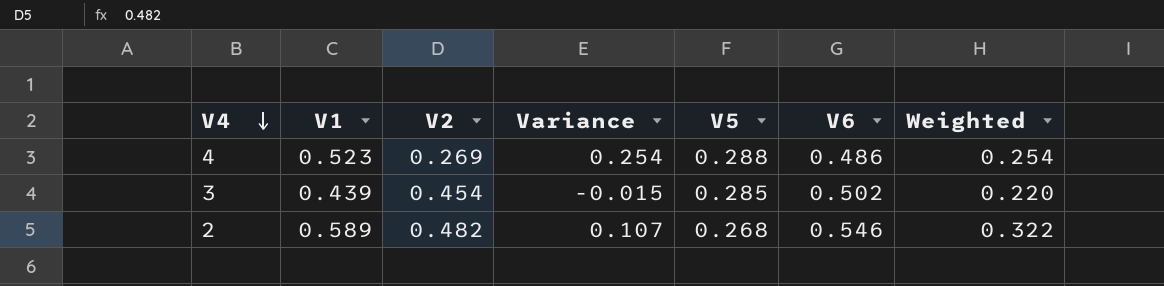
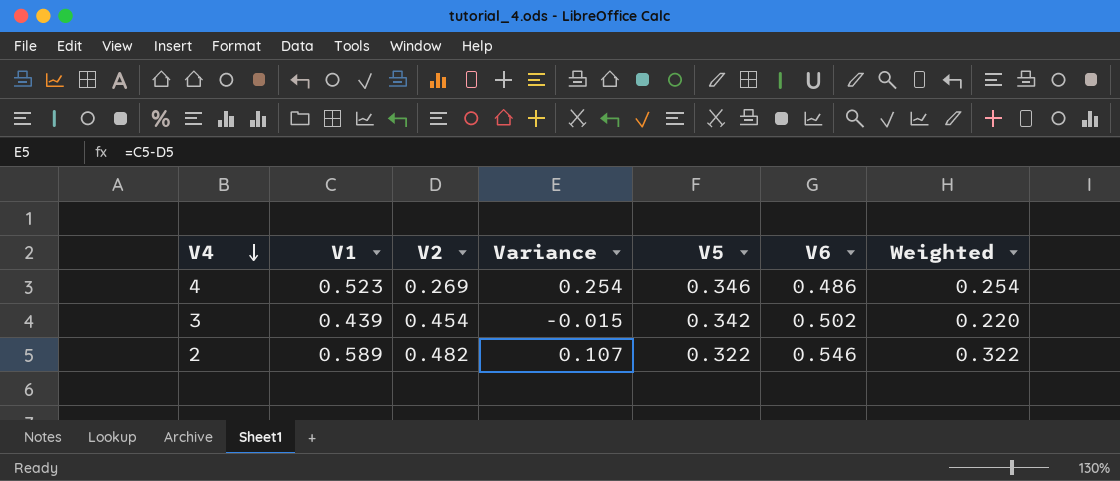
4 | V5: 0.288 -> 0.346
3 | V5: 0.285 -> 0.342
2 | V5: 0.268 -> 0.322

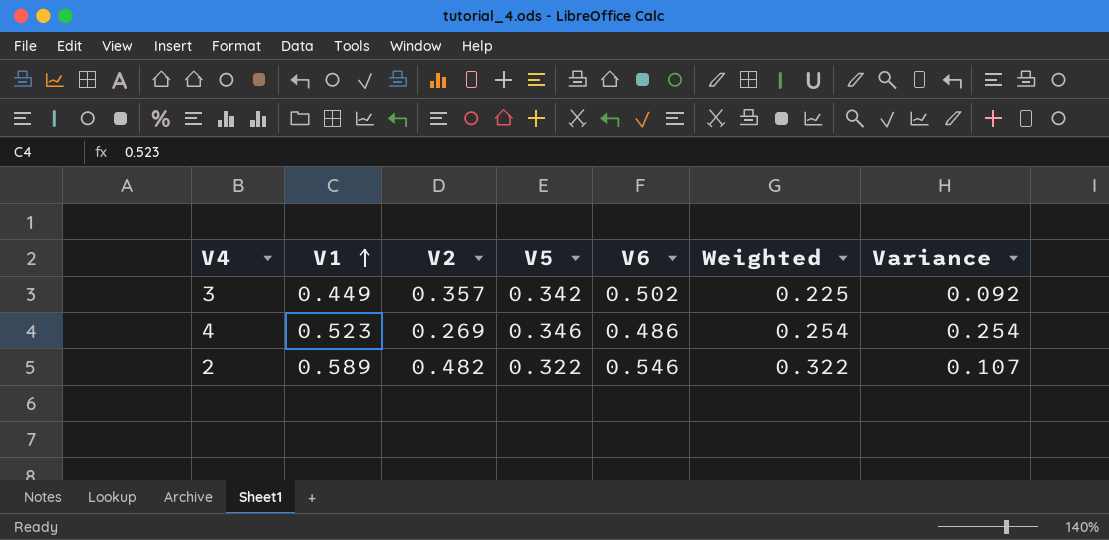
row order: V4 descending -> V1 ascending
column Variance | position: 4 -> 7
3 | V1: 0.439 -> 0.449
3 | V2: 0.454 -> 0.357
3 | Weighted: 0.220 -> 0.225
3 | Variance: -0.015 -> 0.092

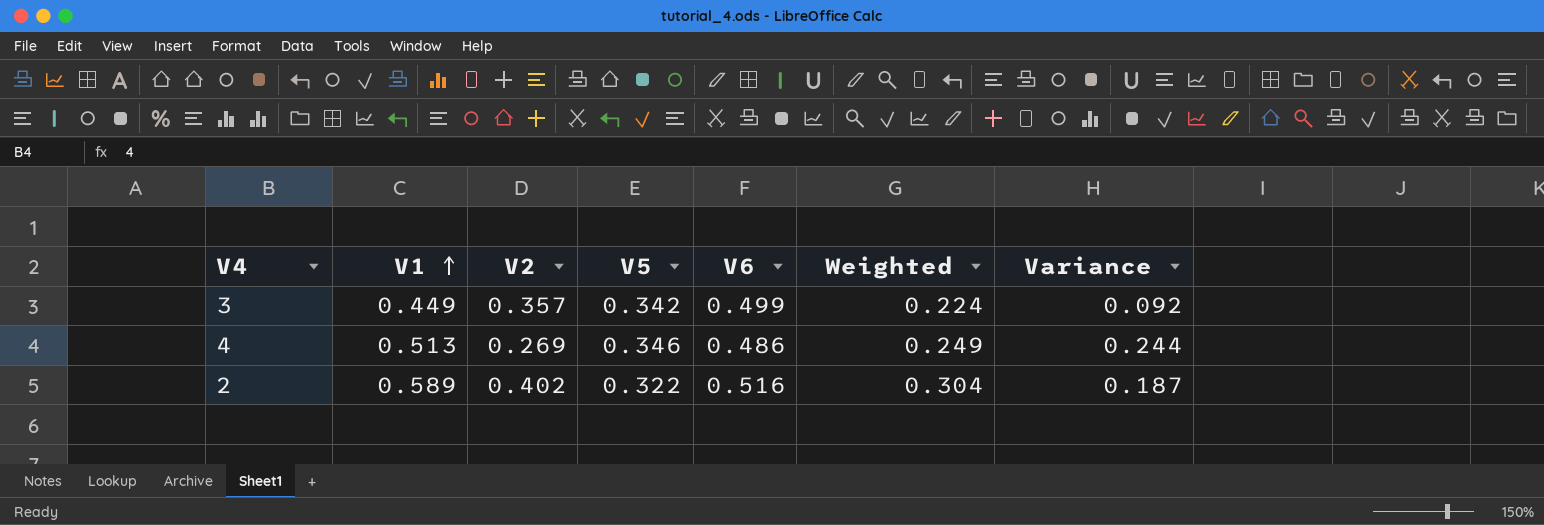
3 | V6: 0.502 -> 0.499
3 | Weighted: 0.225 -> 0.224
4 | V1: 0.523 -> 0.513
4 | Weighted: 0.254 -> 0.249
4 | Variance: 0.254 -> 0.244
2 | V2: 0.482 -> 0.402
2 | V6: 0.546 -> 0.516
2 | Weighted: 0.322 -> 0.304
2 | Variance: 0.107 -> 0.187

